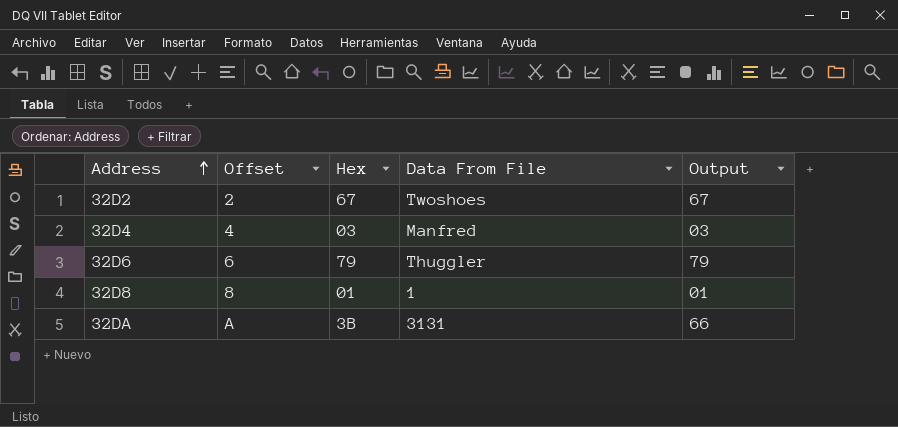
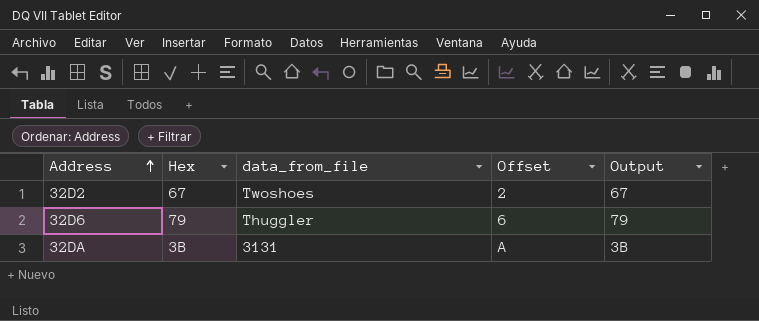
column name: Data From File -> data_from_file
column Offset | position: 2 -> 4
row 32D4: 4 | 03 | Manfred | 03 -> none
row 32D8: 8 | 01 | 1 | 01 -> none
32DA | Output: 66 -> 3B

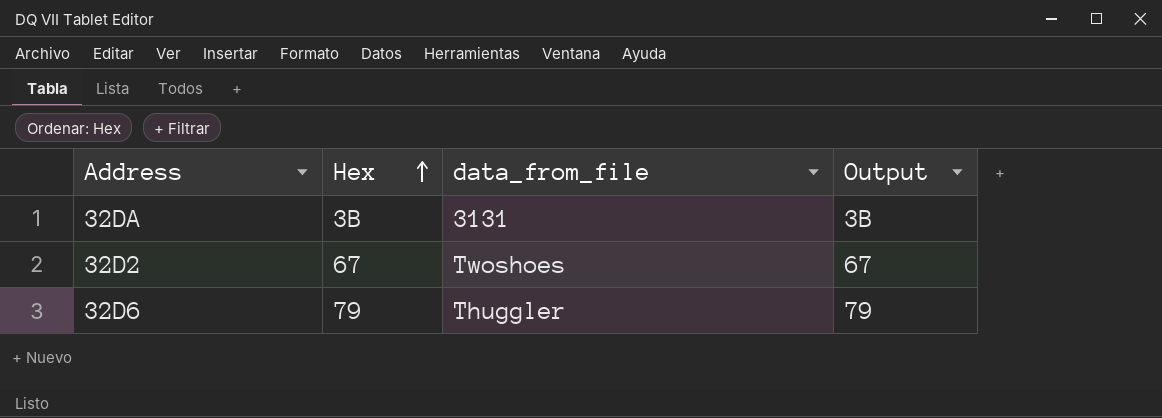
row order: Address ascending -> Hex ascending
column Offset | position: 4 -> none

